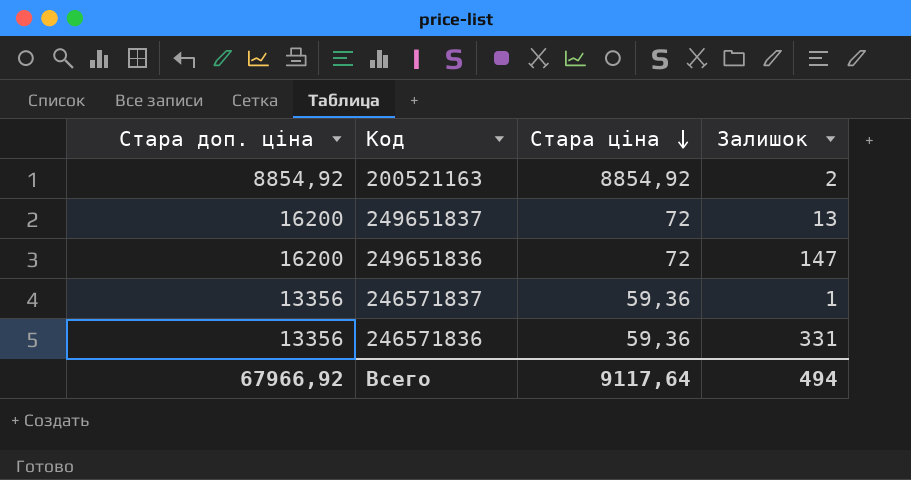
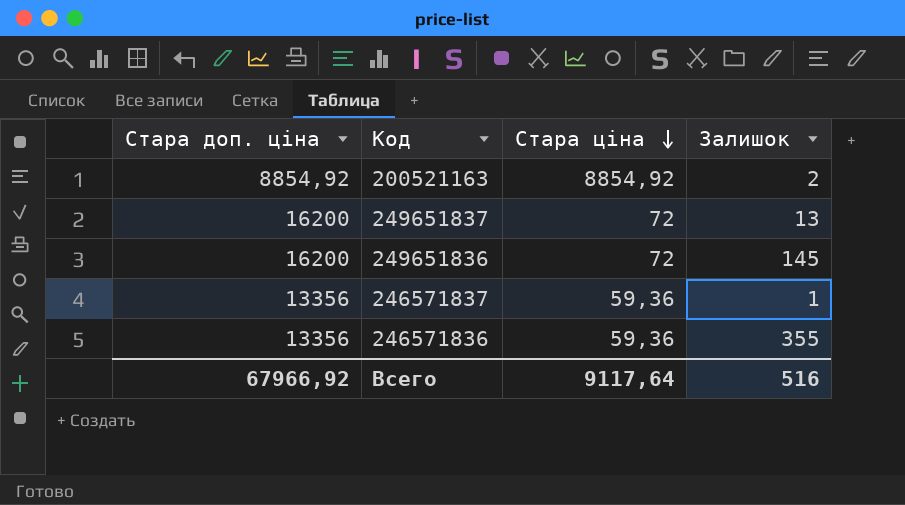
249651836 | Залишок: 147 -> 145
246571836 | Залишок: 331 -> 355
Всего | Залишок: 494 -> 516

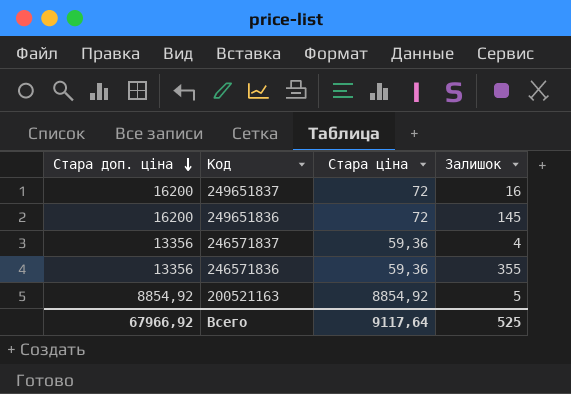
row order: Стара ціна descending -> Стара доп. ціна descending
249651837 | Залишок: 13 -> 16
246571837 | Залишок: 1 -> 4
200521163 | Залишок: 2 -> 5
Всего | Залишок: 516 -> 525

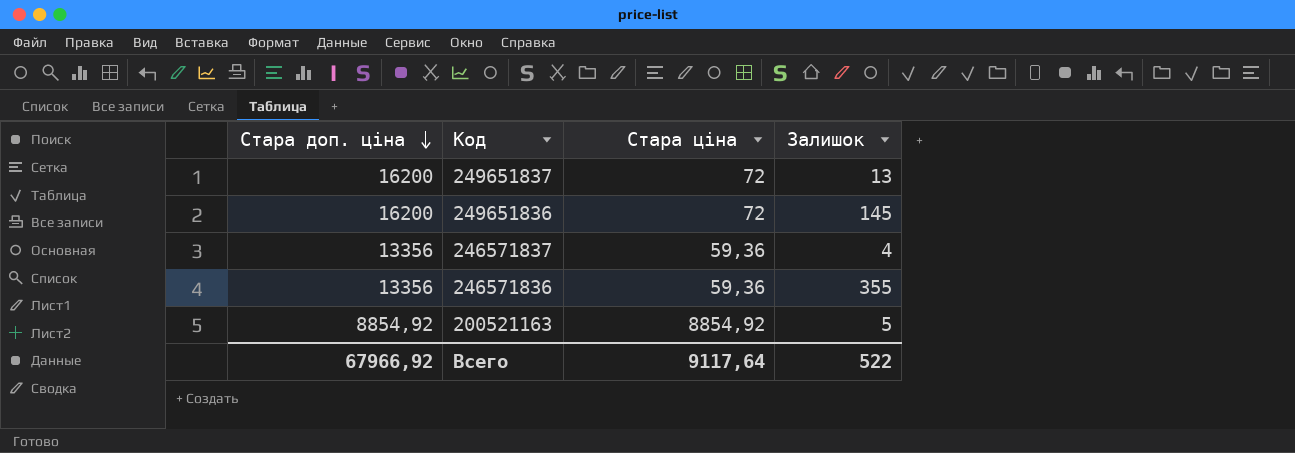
249651837 | Залишок: 16 -> 13
Всего | Залишок: 525 -> 522

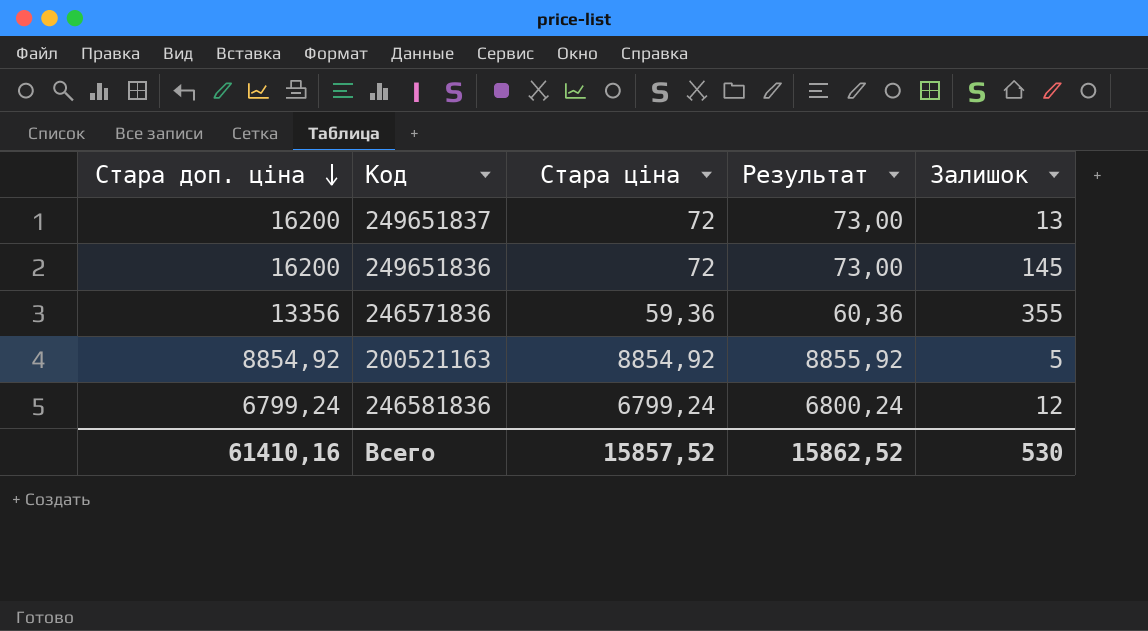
column Результат | formula: none -> [Стара ціна] + 1
row 246571837: 13356 | 59,36 | 4 -> none
row 246581836: none -> 6799,24 | 6799,24 | 6800,24 | 12
Всего | Стара доп. ціна: 67966,92 -> 61410,16
Всего | Стара ціна: 9117,64 -> 15857,52
Всего | Залишок: 522 -> 530

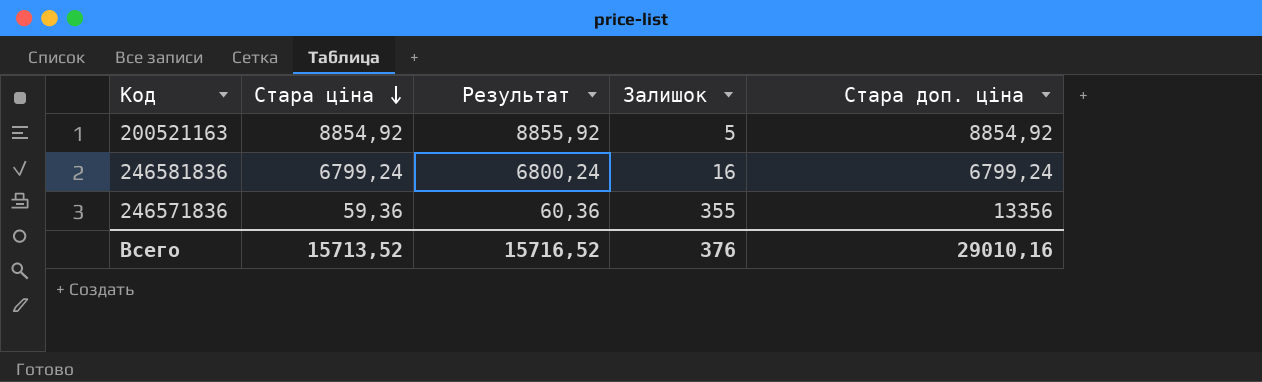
row order: Стара доп. ціна descending -> Стара ціна descending
column Стара доп. ціна | position: 1 -> 5
row 249651837: 16200 | 72 | 73,00 | 13 -> none
row 249651836: 16200 | 72 | 73,00 | 145 -> none
246581836 | Залишок: 12 -> 16
Всего | Стара ціна: 15857,52 -> 15713,52
Всего | Результат: 15862,52 -> 15716,52
Всего | Залишок: 530 -> 376
Всего | Стара доп. ціна: 61410,16 -> 29010,16

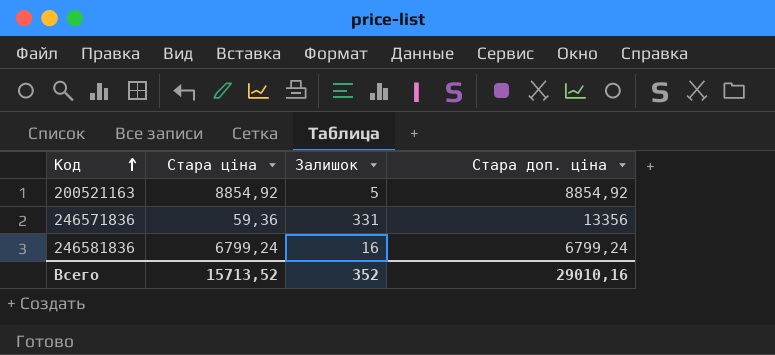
row order: Стара ціна descending -> Код ascending
column Результат | formula: [Стара ціна] + 1 -> none
246571836 | Залишок: 355 -> 331
Всего | Залишок: 376 -> 352

